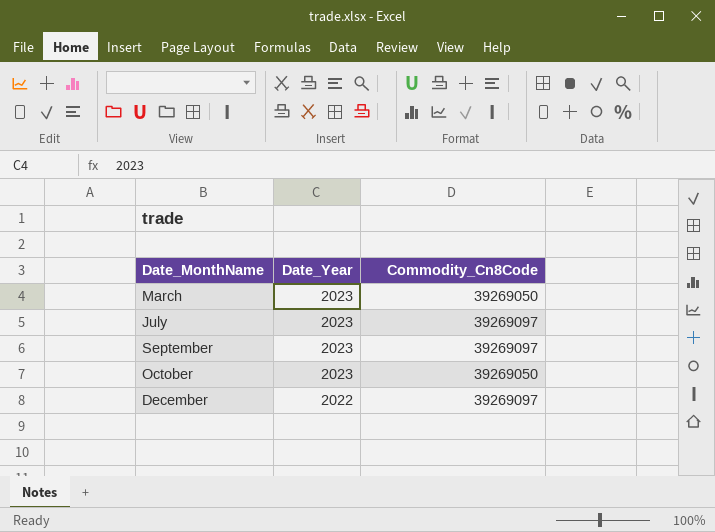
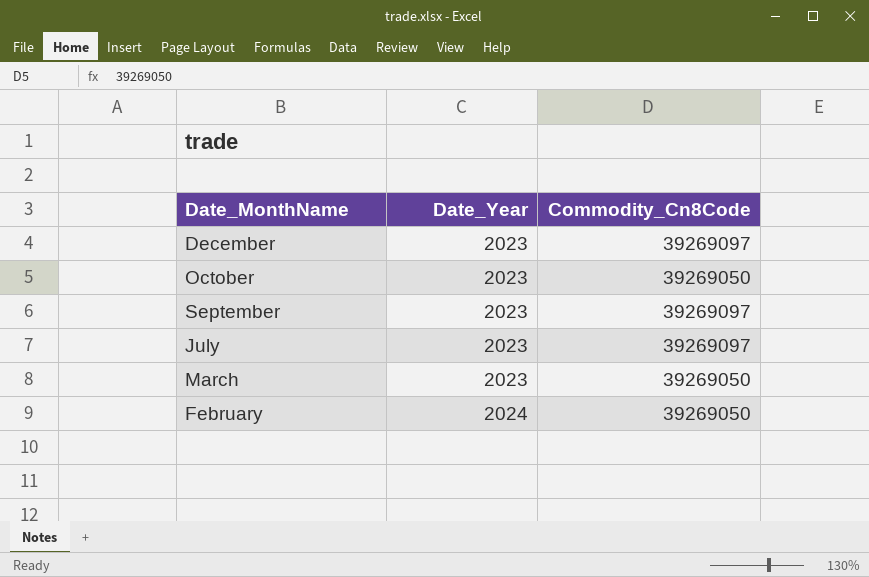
row order: Date_MonthName ascending -> Date_MonthName descending
December | Date_Year: 2022 -> 2023
row February: none -> 2024 | 39269050

